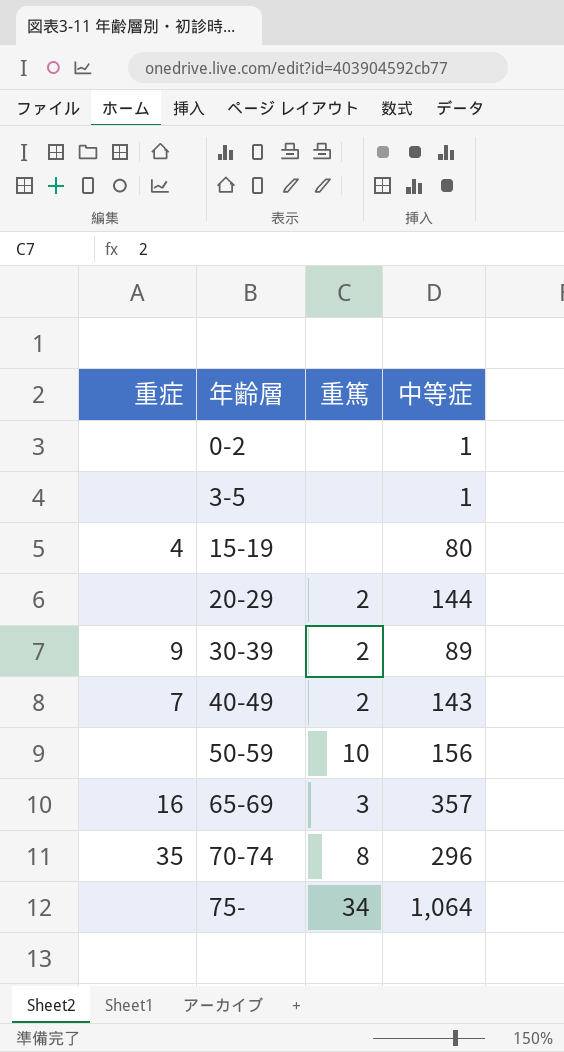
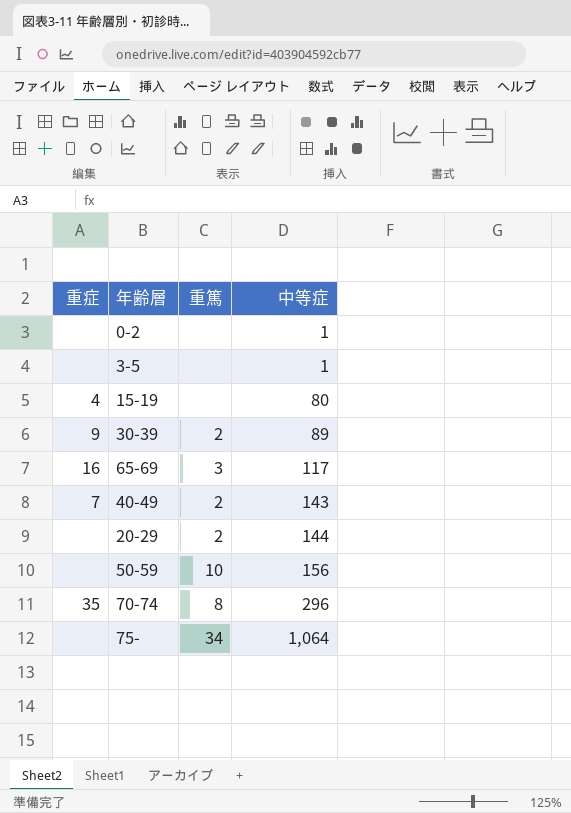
row order: 年齢層 ascending -> 中等症 ascending
65-69 | 中等症: 357 -> 117

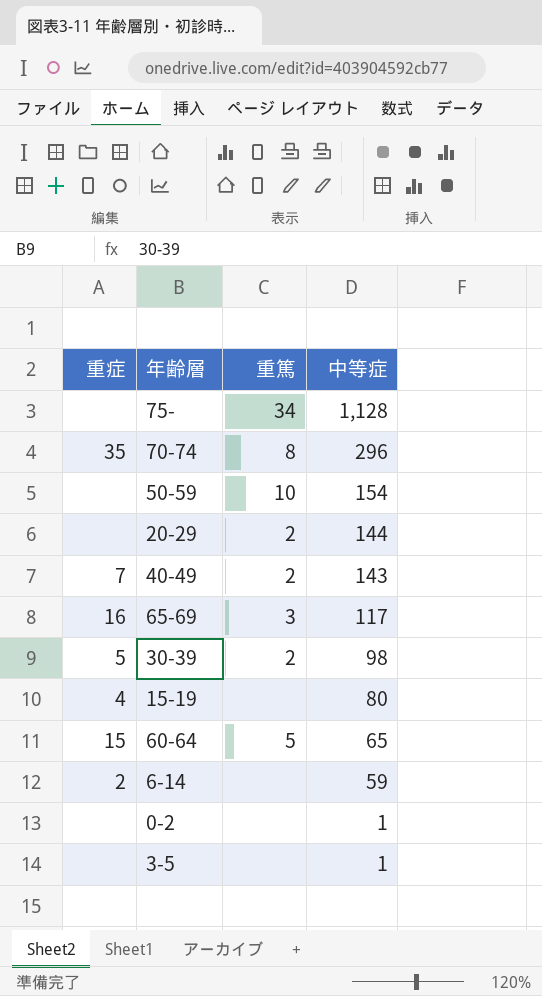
row order: 中等症 ascending -> 中等症 descending
75- | 中等症: 1,064 -> 1,128
50-59 | 中等症: 156 -> 154
30-39 | 重症: 9 -> 5
30-39 | 中等症: 89 -> 98
row 60-64: none -> 15 | 5 | 65
row 6-14: none -> 2 | none | 59

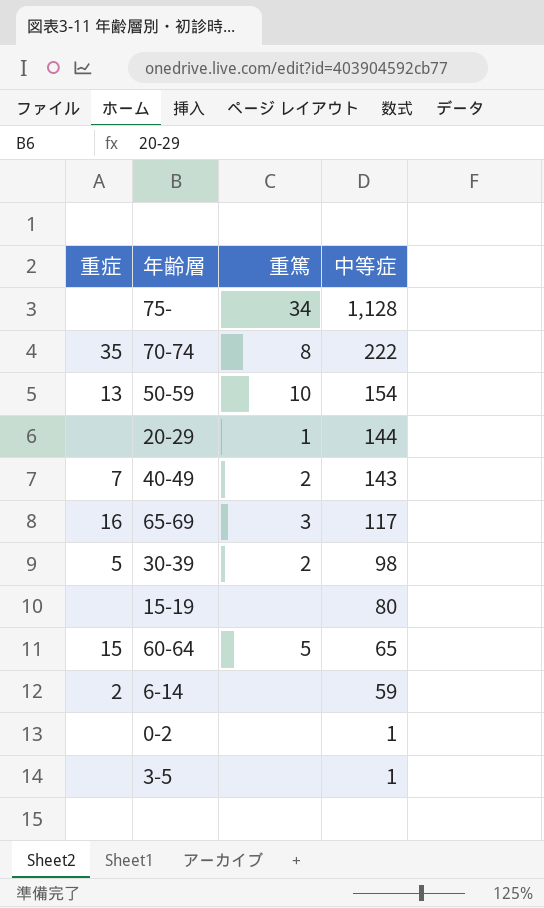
70-74 | 中等症: 296 -> 222
50-59 | 重症: none -> 13
20-29 | 重篤: 2 -> 1
15-19 | 重症: 4 -> none

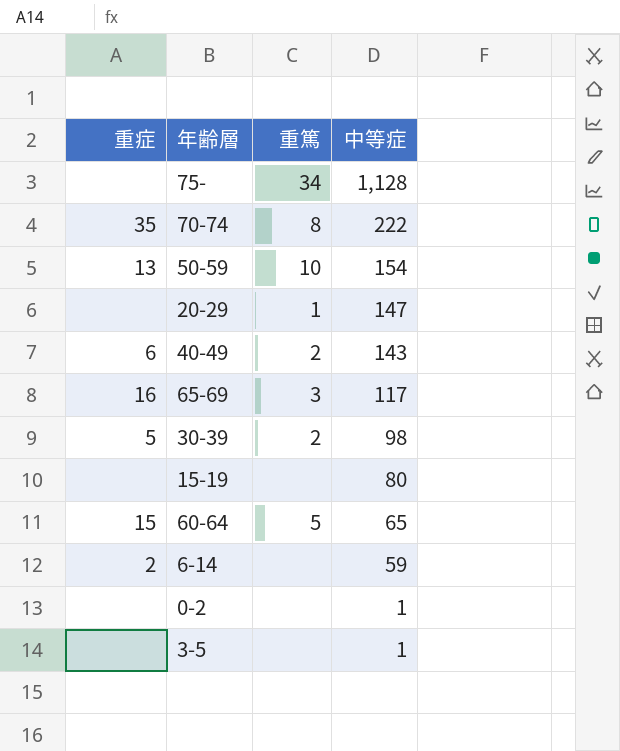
20-29 | 中等症: 144 -> 147
40-49 | 重症: 7 -> 6

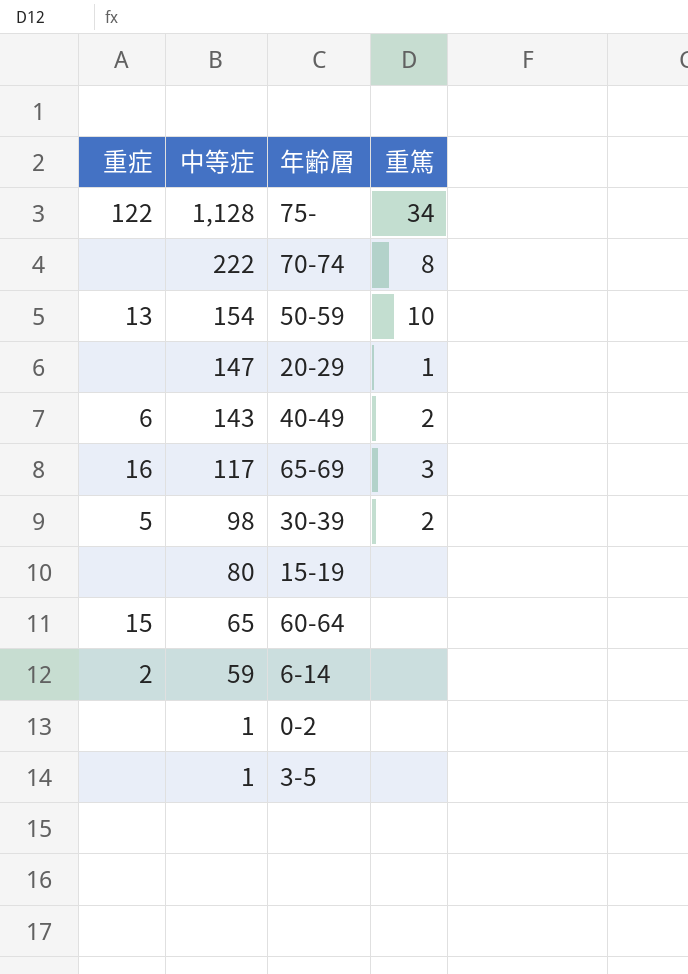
column 中等症 | position: 4 -> 2
75- | 重症: none -> 122
70-74 | 重症: 35 -> none
60-64 | 重篤: 5 -> none

